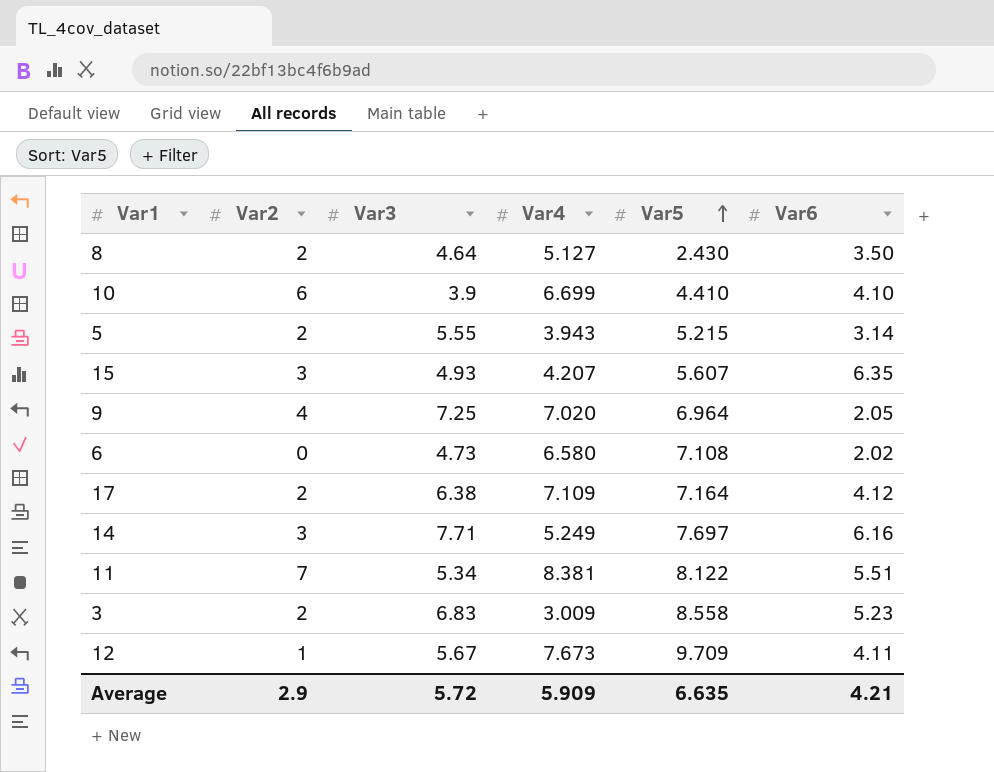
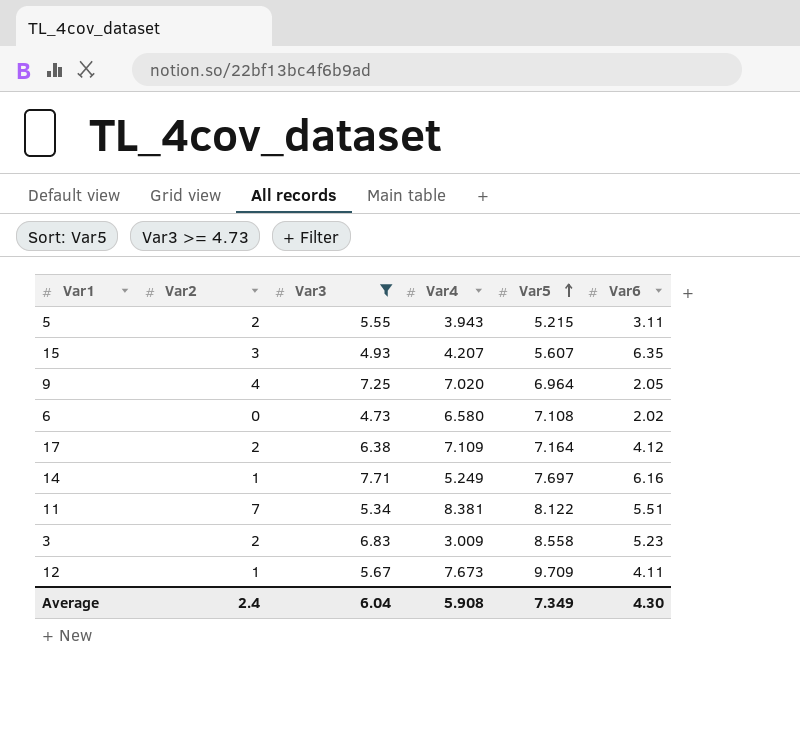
filter: none -> Var3 >= 4.73
5 | Var6: 3.14 -> 3.11
14 | Var2: 3 -> 1
Average | Var2: 2.9 -> 2.4
Average | Var3: 5.72 -> 6.04
Average | Var4: 5.909 -> 5.908
Average | Var5: 6.635 -> 7.349
Average | Var6: 4.21 -> 4.30

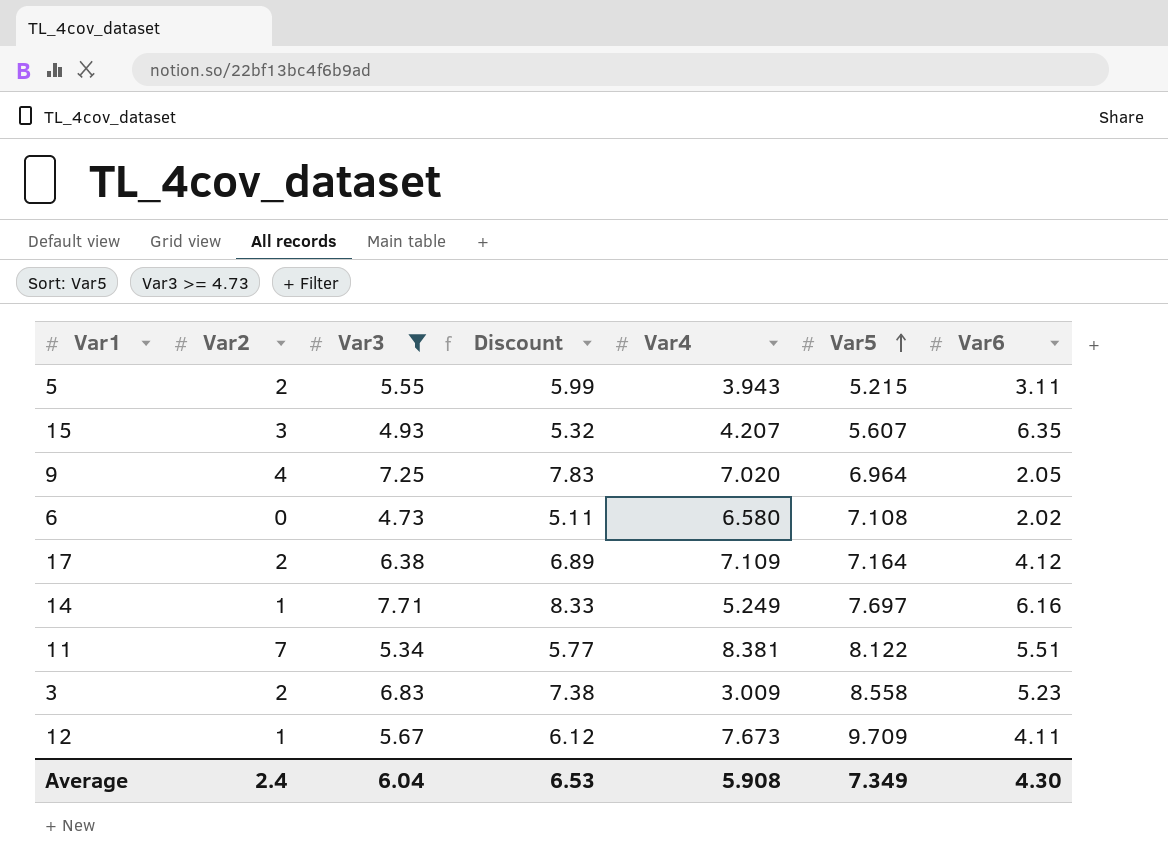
column Discount | formula: none -> [Var3] * 1.08

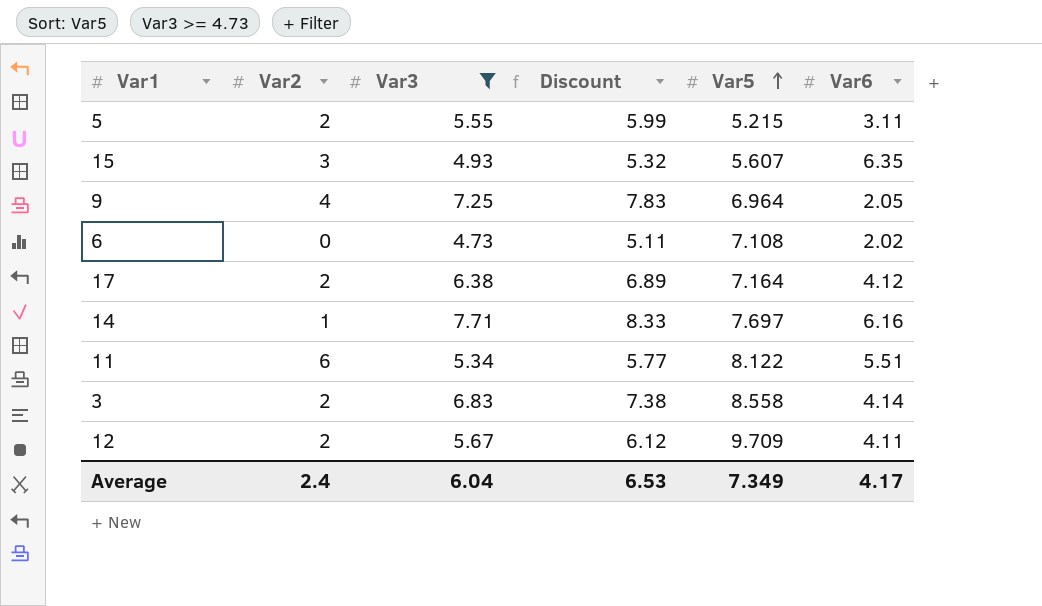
column Var4 | position: 5 -> none
11 | Var2: 7 -> 6
3 | Var6: 5.23 -> 4.14
12 | Var2: 1 -> 2
Average | Var6: 4.30 -> 4.17

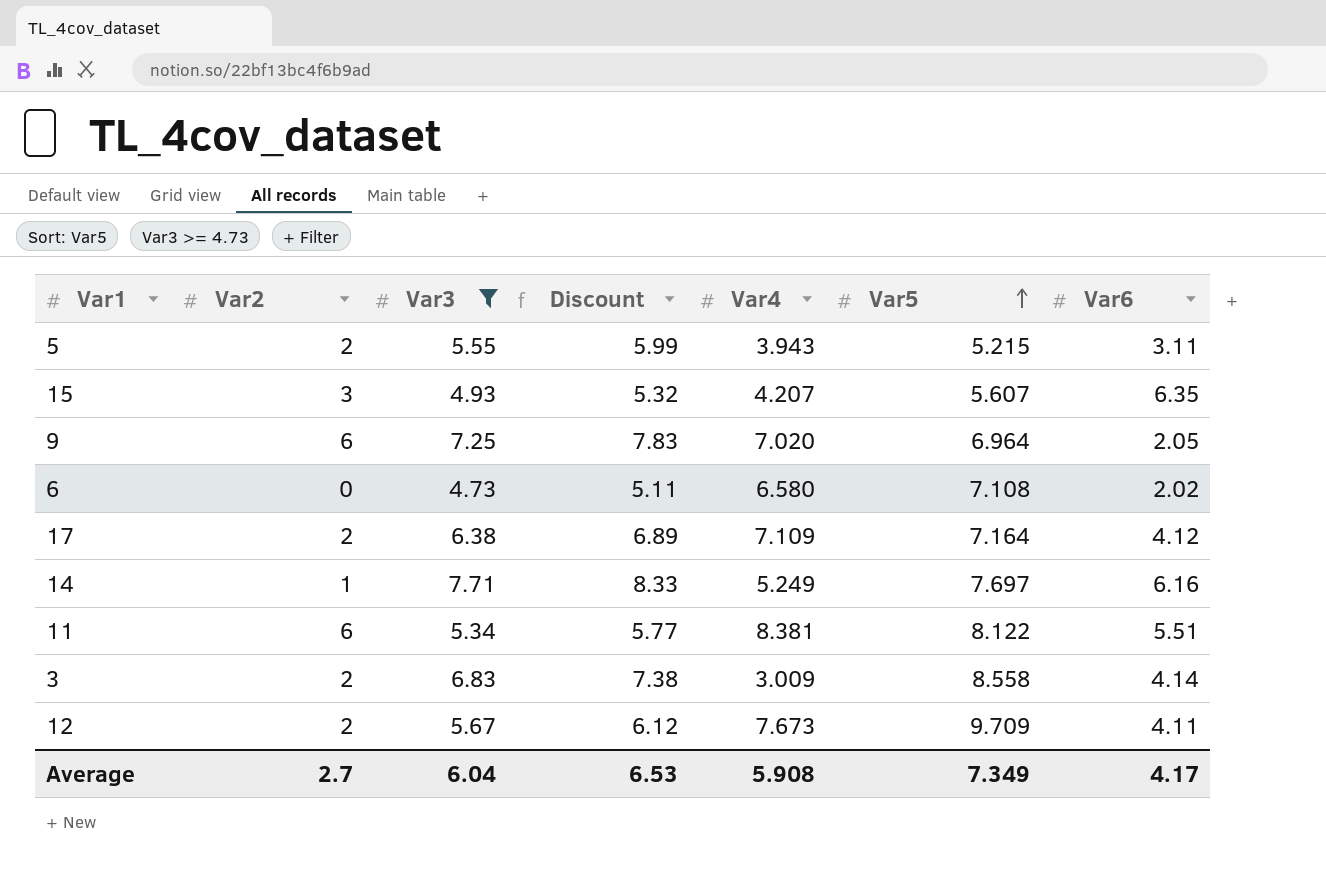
column Var4 | position: none -> 5
9 | Var2: 4 -> 6
Average | Var2: 2.4 -> 2.7

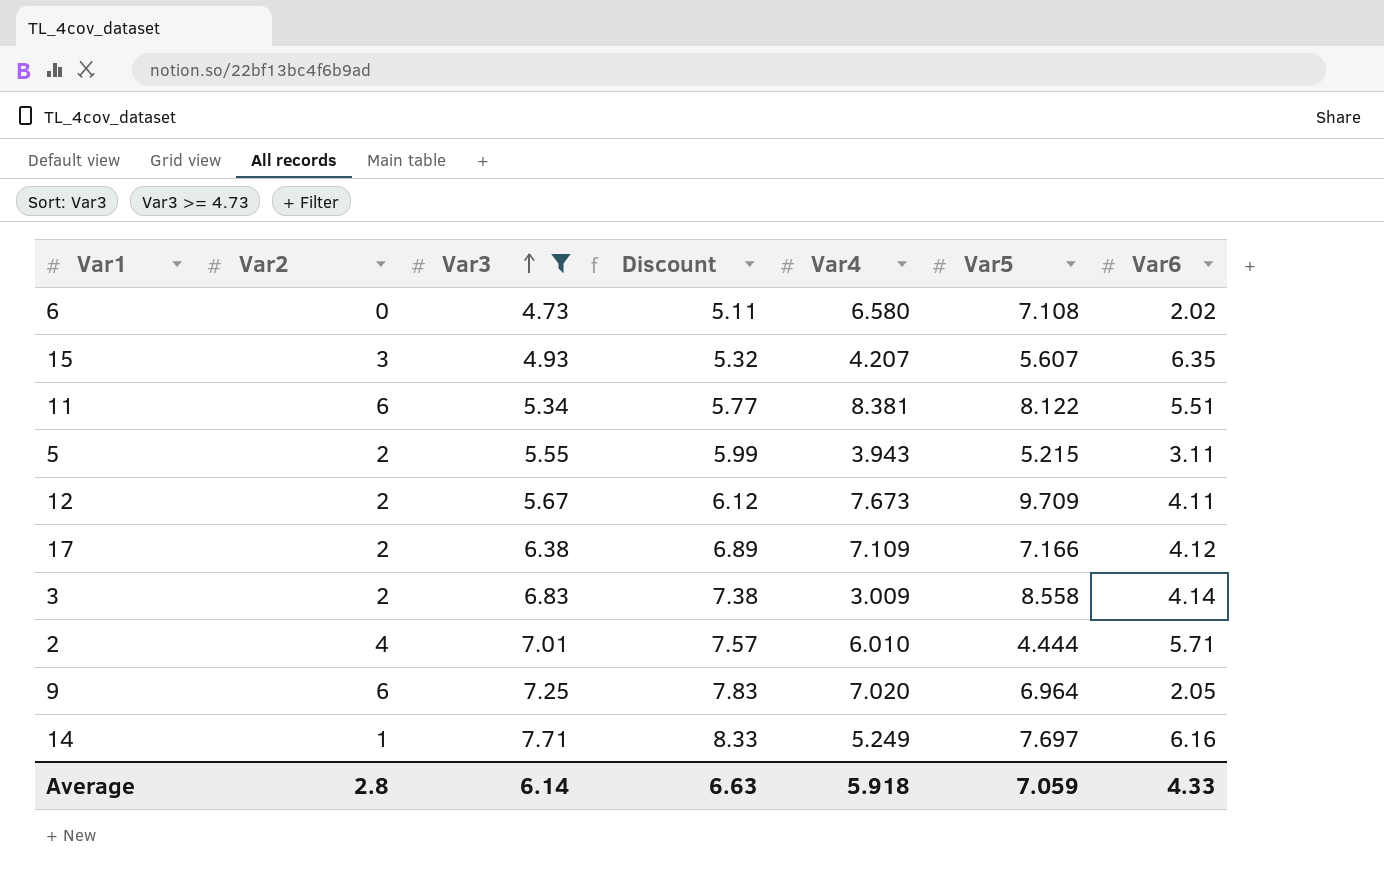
row order: Var5 ascending -> Var3 ascending
17 | Var5: 7.164 -> 7.166
row 2: none -> 4 | 7.01 | 7.57 | 6.010 | 4.444 | 5.71
Average | Var2: 2.7 -> 2.8
Average | Var3: 6.04 -> 6.14
Average | Discount: 6.53 -> 6.63
Average | Var4: 5.908 -> 5.918
Average | Var5: 7.349 -> 7.059
Average | Var6: 4.17 -> 4.33

